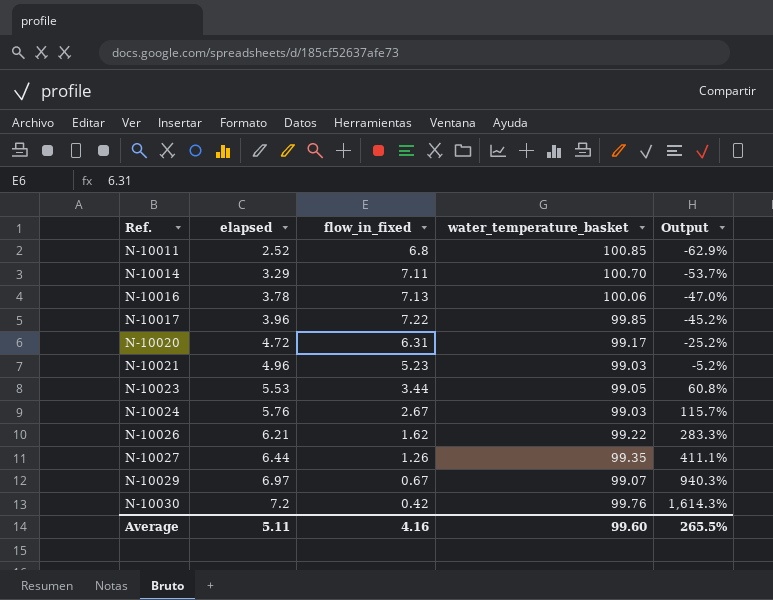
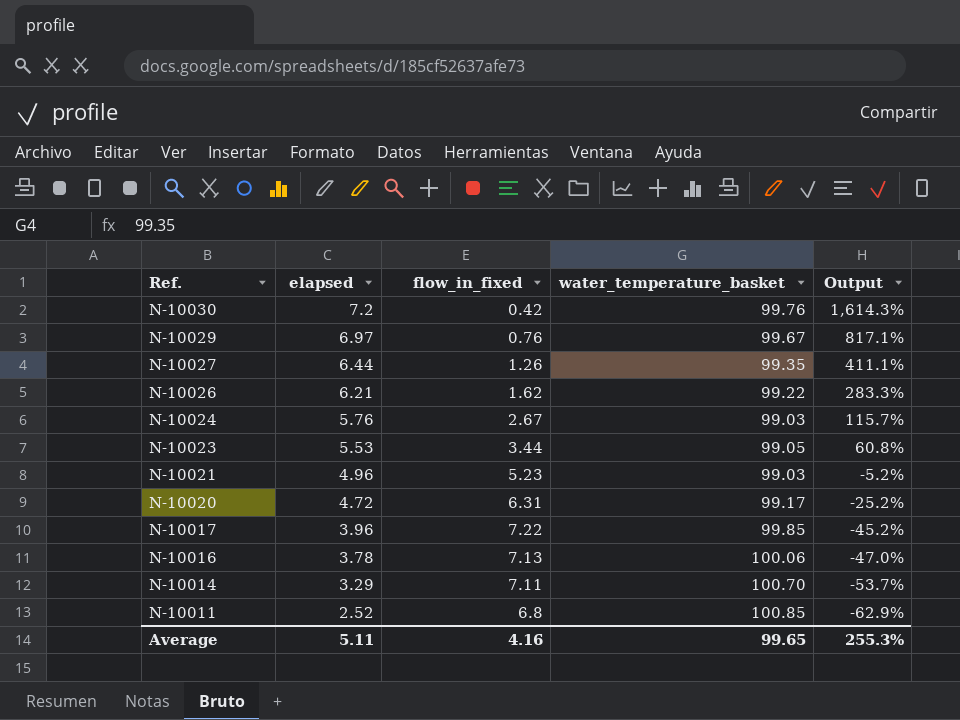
row order: Ref. ascending -> Ref. descending
N-10029 | flow_in_fixed: 0.67 -> 0.76
N-10029 | water_temperature_basket: 99.07 -> 99.67
N-10029 | Output: 940.3% -> 817.1%
Average | water_temperature_basket: 99.60 -> 99.65
Average | Output: 265.5% -> 255.3%

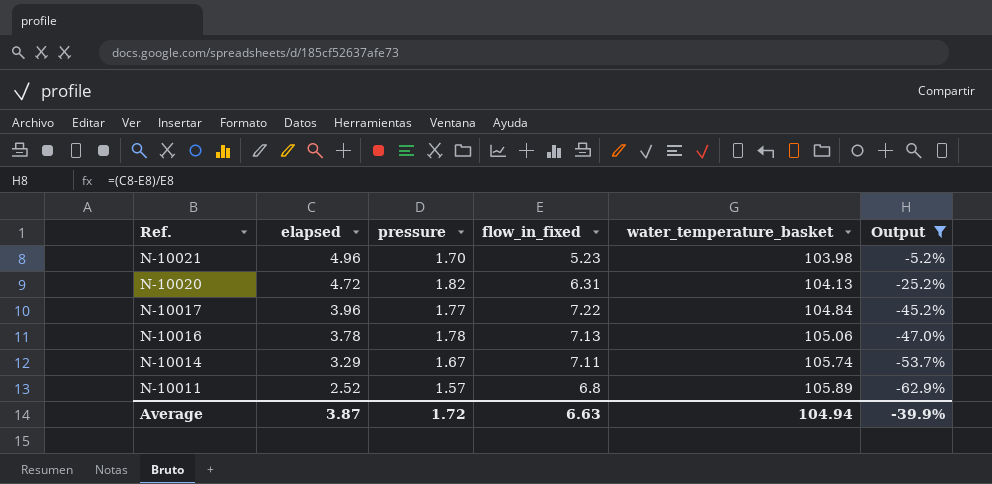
filter: none -> Output <= -5.2%
column pressure | position: none -> 3
N-10021 | water_temperature_basket: 99.03 -> 103.98
N-10020 | water_temperature_basket: 99.17 -> 104.13
N-10017 | water_temperature_basket: 99.85 -> 104.84
N-10016 | water_temperature_basket: 100.06 -> 105.06
N-10014 | water_temperature_basket: 100.70 -> 105.74
N-10011 | water_temperature_basket: 100.85 -> 105.89
Average | elapsed: 5.11 -> 3.87
Average | flow_in_fixed: 4.16 -> 6.63
Average | water_temperature_basket: 99.65 -> 104.94
Average | Output: 255.3% -> -39.9%

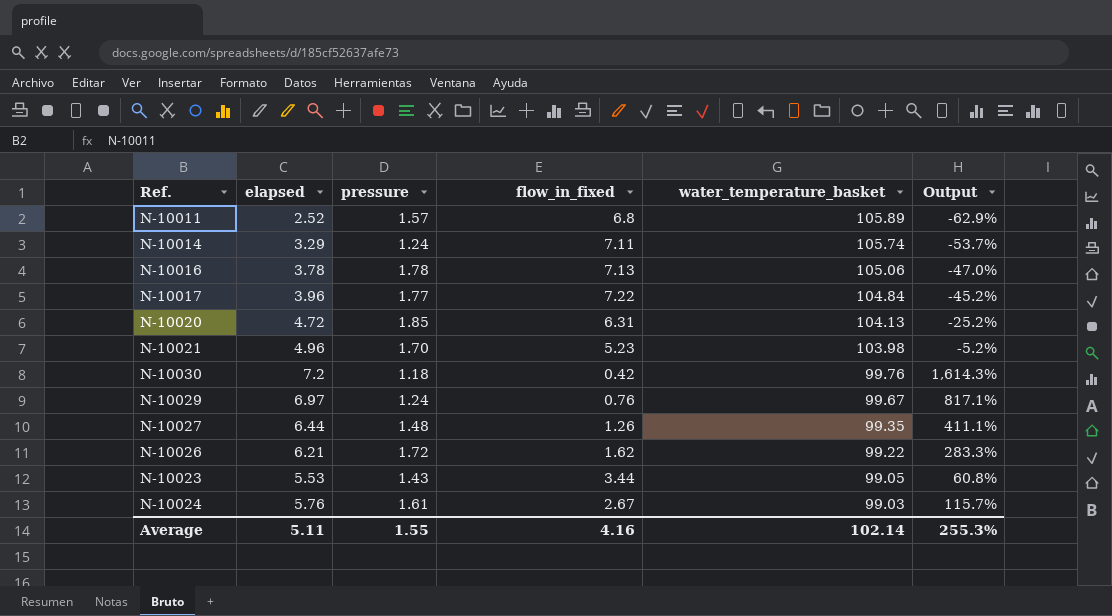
filter: Output <= -5.2% -> none
row order: Ref. descending -> water_temperature_basket descending
N-10014 | pressure: 1.67 -> 1.24
N-10020 | pressure: 1.82 -> 1.85
Average | elapsed: 3.87 -> 5.11
Average | pressure: 1.72 -> 1.55
Average | flow_in_fixed: 6.63 -> 4.16
Average | water_temperature_basket: 104.94 -> 102.14
Average | Output: -39.9% -> 255.3%

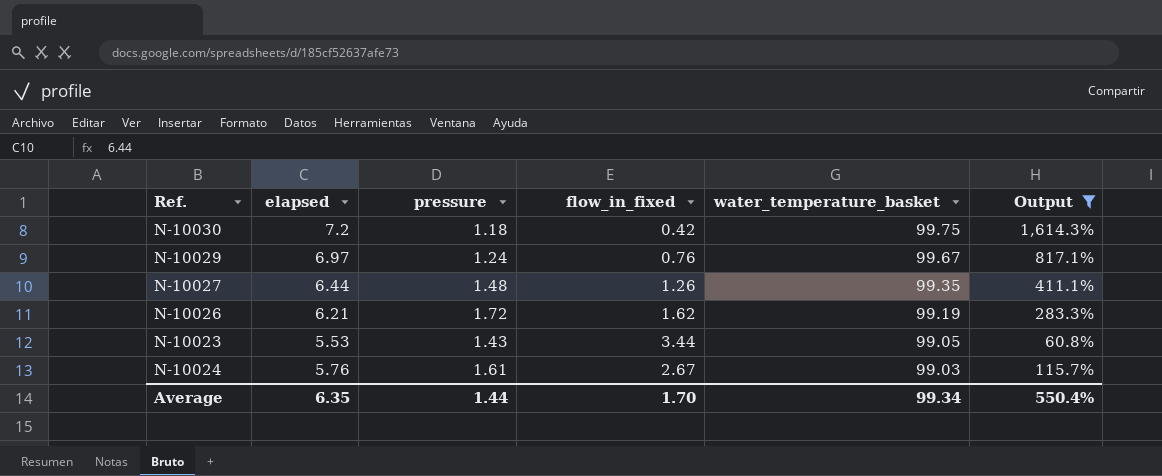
filter: none -> Output >= 60.8%
N-10030 | water_temperature_basket: 99.76 -> 99.75
N-10026 | water_temperature_basket: 99.22 -> 99.19
Average | elapsed: 5.11 -> 6.35
Average | pressure: 1.55 -> 1.44
Average | flow_in_fixed: 4.16 -> 1.70
Average | water_temperature_basket: 102.14 -> 99.34
Average | Output: 255.3% -> 550.4%

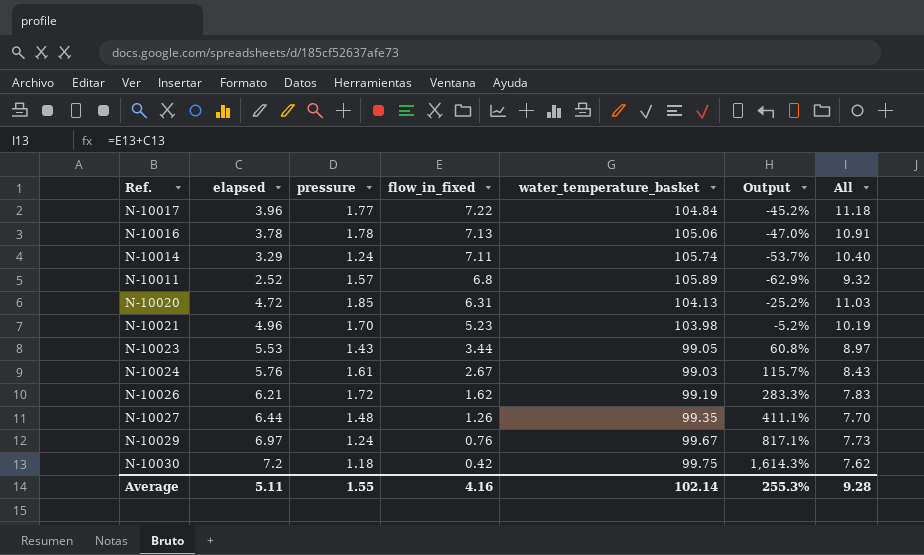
filter: Output >= 60.8% -> none
row order: water_temperature_basket descending -> flow_in_fixed descending
column All | formula: none -> [elapsed] + [flow_in_fixed]
Average | elapsed: 6.35 -> 5.11
Average | pressure: 1.44 -> 1.55
Average | flow_in_fixed: 1.70 -> 4.16
Average | water_temperature_basket: 99.34 -> 102.14
Average | Output: 550.4% -> 255.3%

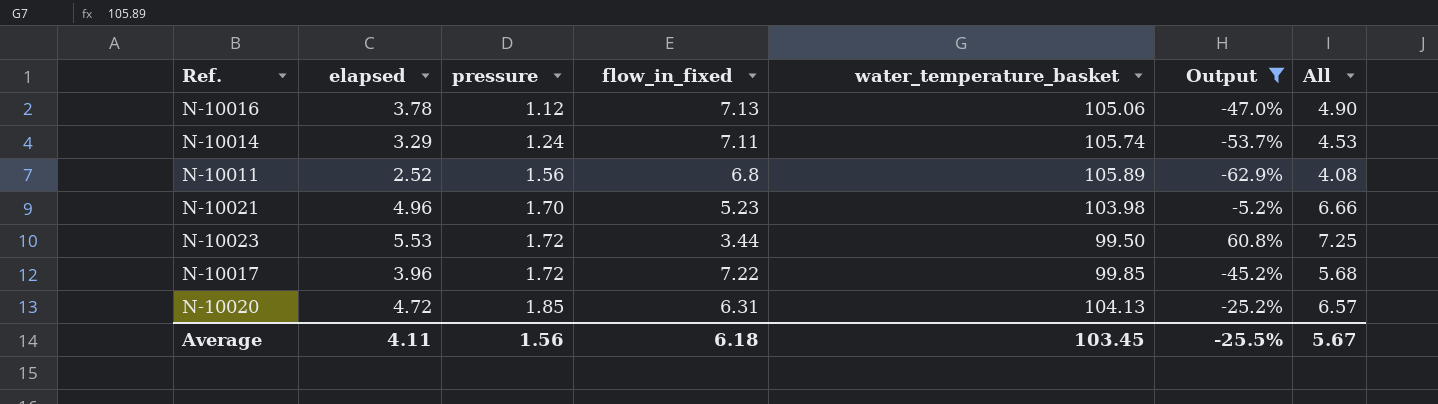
filter: none -> Output <= 60.8%
row order: flow_in_fixed descending -> pressure ascending
column All | formula: [elapsed] + [flow_in_fixed] -> [elapsed] + [pressure]
N-10016 | pressure: 1.78 -> 1.12
N-10011 | pressure: 1.57 -> 1.56
N-10023 | pressure: 1.43 -> 1.72
N-10023 | water_temperature_basket: 99.05 -> 99.50
N-10017 | pressure: 1.77 -> 1.72
N-10017 | water_temperature_basket: 104.84 -> 99.85
Average | elapsed: 5.11 -> 4.11
Average | pressure: 1.55 -> 1.56
Average | flow_in_fixed: 4.16 -> 6.18
Average | water_temperature_basket: 102.14 -> 103.45
Average | Output: 255.3% -> -25.5%
Average | All: 9.28 -> 5.67

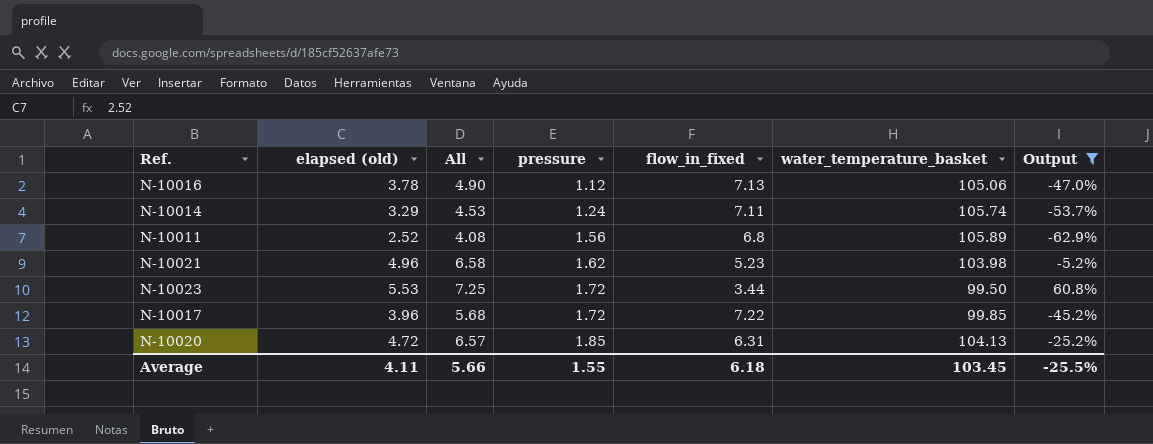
column name: elapsed -> elapsed (old)
column All | position: 7 -> 3
N-10021 | All: 6.66 -> 6.58
N-10021 | pressure: 1.70 -> 1.62
Average | All: 5.67 -> 5.66
Average | pressure: 1.56 -> 1.55

